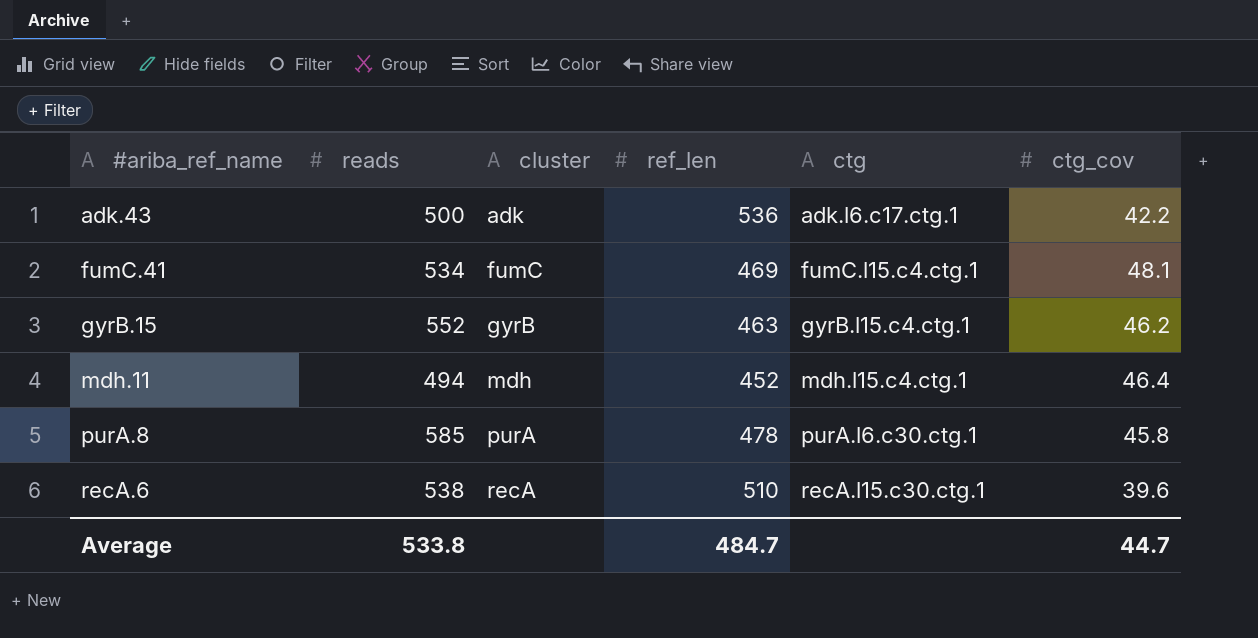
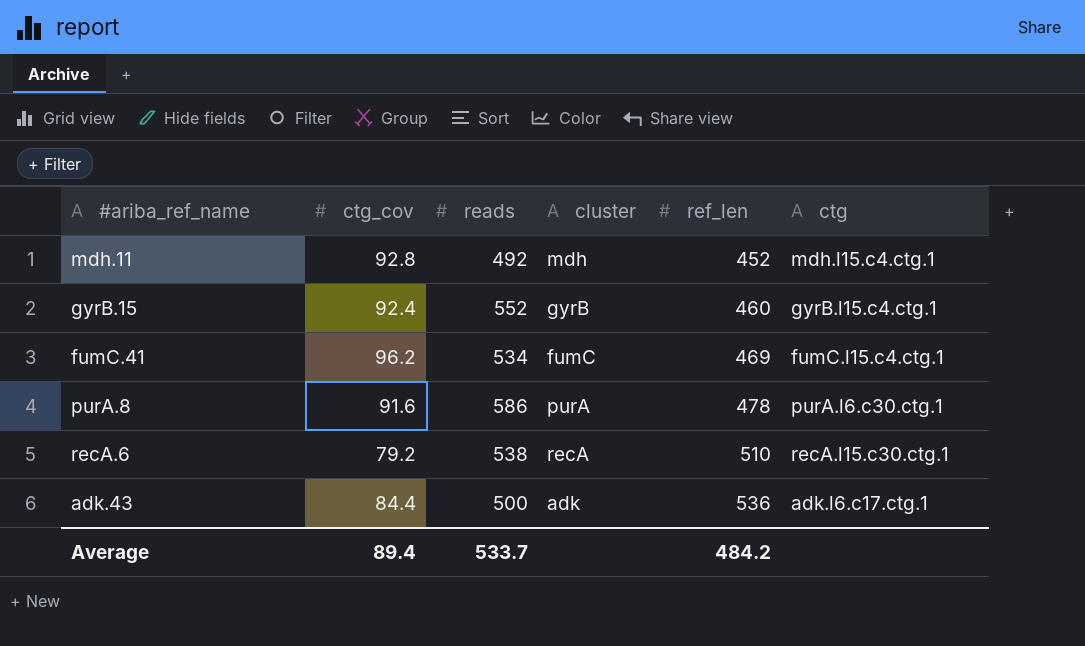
row order: #ariba_ref_name ascending -> ref_len ascending
column ctg_cov | position: 6 -> 2
mdh.11 | ctg_cov: 46.4 -> 92.8
mdh.11 | reads: 494 -> 492
gyrB.15 | ctg_cov: 46.2 -> 92.4
gyrB.15 | ref_len: 463 -> 460
fumC.41 | ctg_cov: 48.1 -> 96.2
purA.8 | ctg_cov: 45.8 -> 91.6
purA.8 | reads: 585 -> 586
recA.6 | ctg_cov: 39.6 -> 79.2
adk.43 | ctg_cov: 42.2 -> 84.4
Average | ctg_cov: 44.7 -> 89.4
Average | reads: 533.8 -> 533.7
Average | ref_len: 484.7 -> 484.2

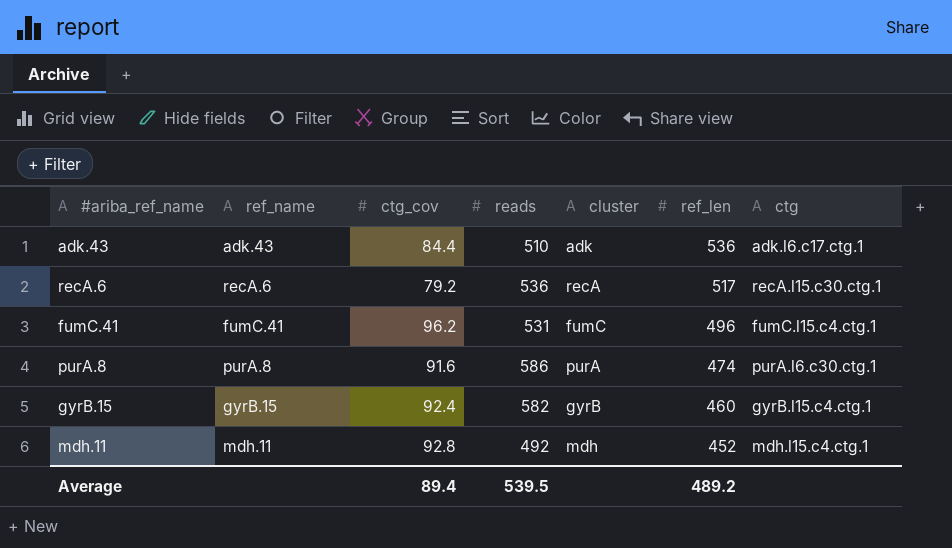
row order: ref_len ascending -> ref_len descending
column ref_name | position: none -> 2
adk.43 | reads: 500 -> 510
recA.6 | reads: 538 -> 536
recA.6 | ref_len: 510 -> 517
fumC.41 | reads: 534 -> 531
fumC.41 | ref_len: 469 -> 496
purA.8 | ref_len: 478 -> 474
gyrB.15 | reads: 552 -> 582
Average | reads: 533.7 -> 539.5
Average | ref_len: 484.2 -> 489.2

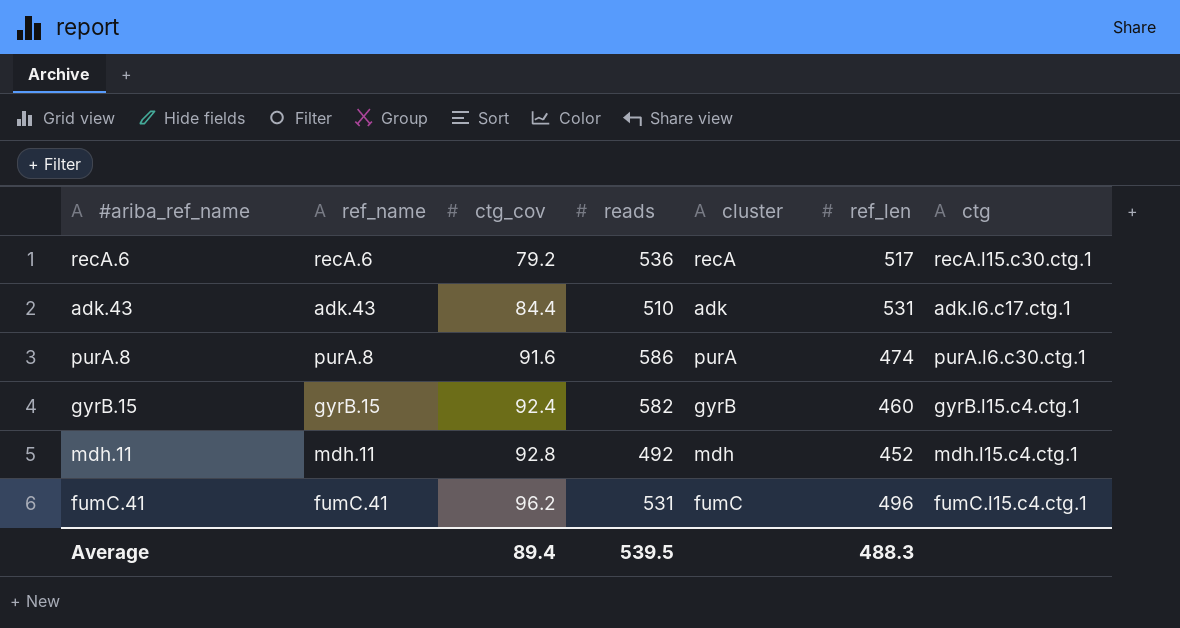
row order: ref_len descending -> ctg_cov ascending
adk.43 | ref_len: 536 -> 531
Average | ref_len: 489.2 -> 488.3

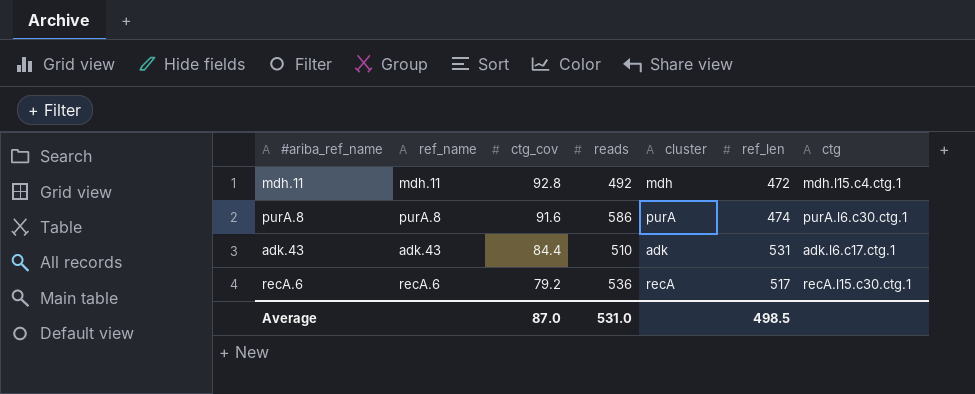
row order: ctg_cov ascending -> ctg_cov descending
row gyrB.15: gyrB.15 | 92.4 | 582 | gyrB | 460 | gyrB.l15.c4.ctg.1 -> none
row fumC.41: fumC.41 | 96.2 | 531 | fumC | 496 | fumC.l15.c4.ctg.1 -> none
mdh.11 | ref_len: 452 -> 472
Average | ctg_cov: 89.4 -> 87.0
Average | reads: 539.5 -> 531.0
Average | ref_len: 488.3 -> 498.5

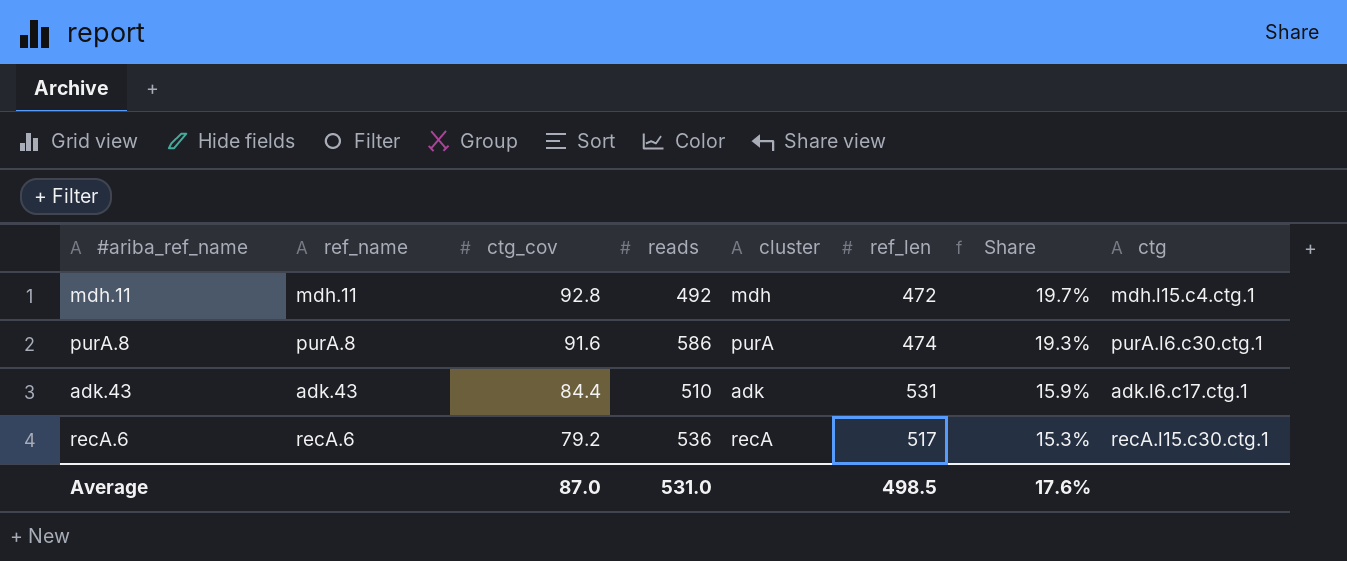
column Share | formula: none -> [ctg_cov] / [ref_len]

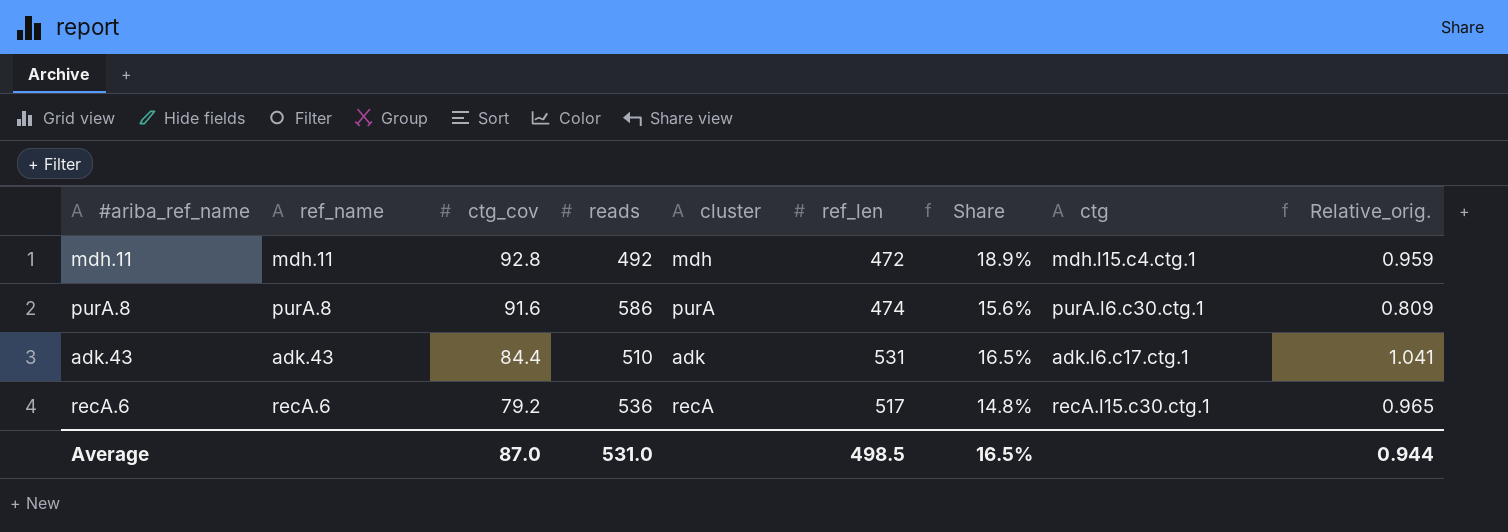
column Share | formula: [ctg_cov] / [ref_len] -> [ctg_cov] / [reads]
column Relative_orig. | formula: none -> [ref_len] / [reads]
Average | Share: 17.6% -> 16.5%

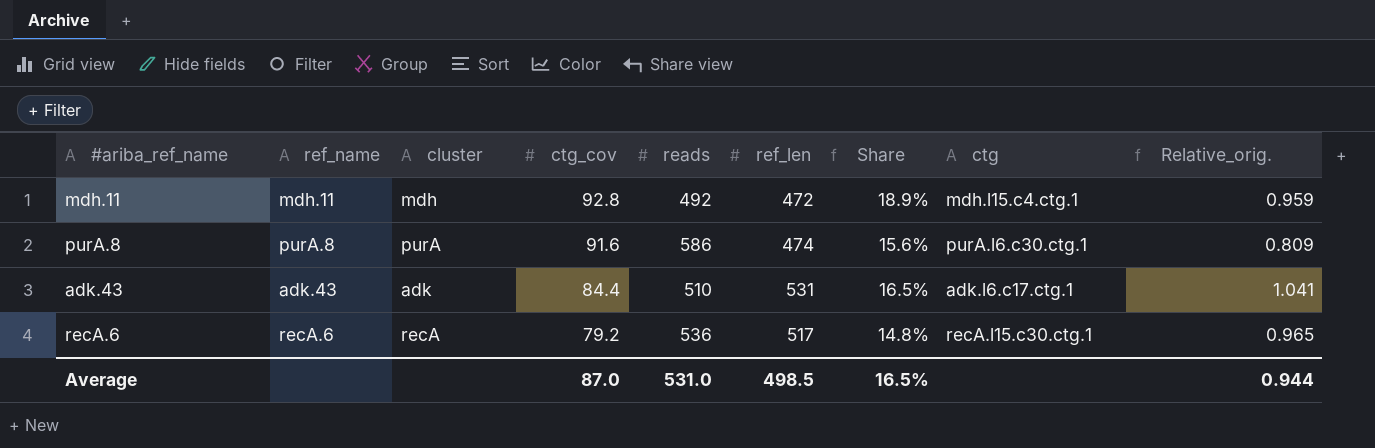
column cluster | position: 5 -> 3

